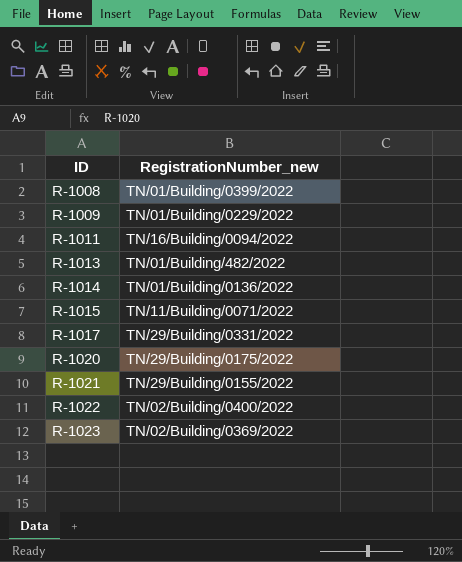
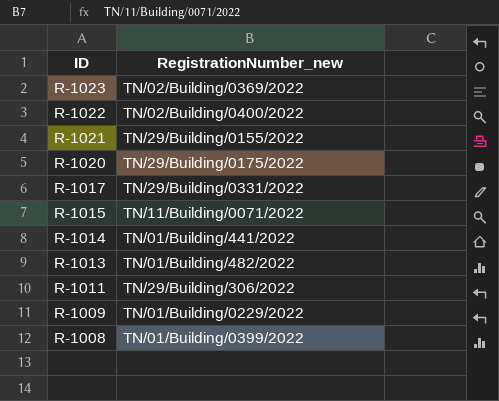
row order: ID ascending -> ID descending
R-1014 | RegistrationNumber_new: TN/01/Building/0136/2022 -> TN/01/Building/441/2022
R-1011 | RegistrationNumber_new: TN/16/Building/0094/2022 -> TN/29/Building/306/2022

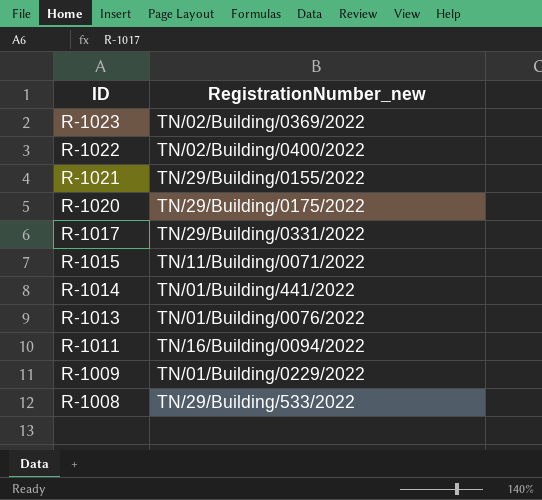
R-1013 | RegistrationNumber_new: TN/01/Building/482/2022 -> TN/01/Building/0076/2022
R-1011 | RegistrationNumber_new: TN/29/Building/306/2022 -> TN/16/Building/0094/2022
R-1008 | RegistrationNumber_new: TN/01/Building/0399/2022 -> TN/29/Building/533/2022

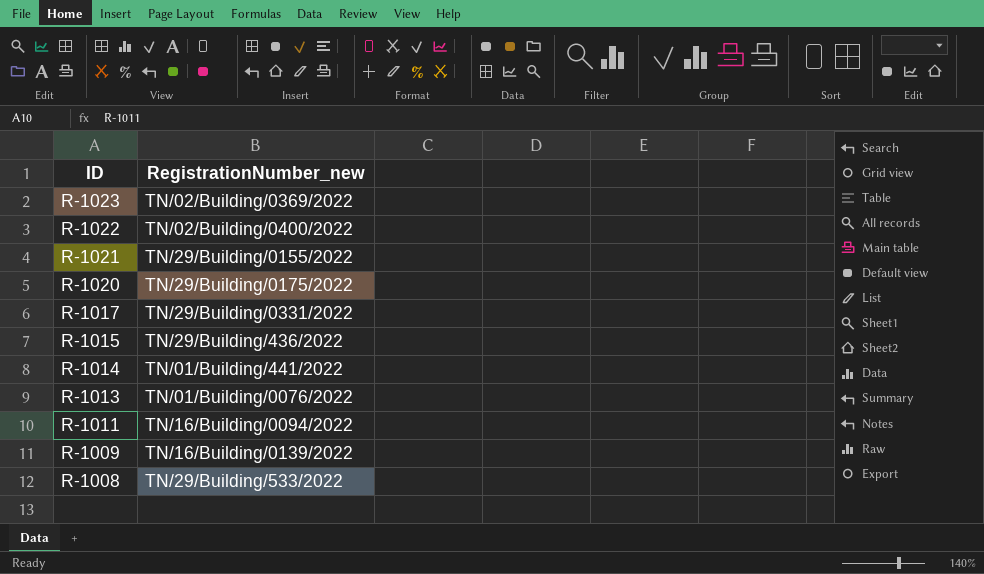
R-1015 | RegistrationNumber_new: TN/11/Building/0071/2022 -> TN/29/Building/436/2022
R-1009 | RegistrationNumber_new: TN/01/Building/0229/2022 -> TN/16/Building/0139/2022

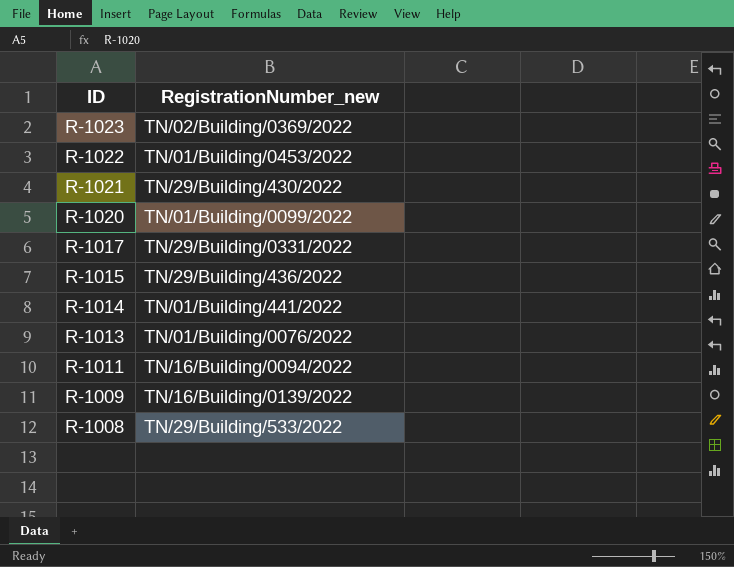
R-1022 | RegistrationNumber_new: TN/02/Building/0400/2022 -> TN/01/Building/0453/2022
R-1021 | RegistrationNumber_new: TN/29/Building/0155/2022 -> TN/29/Building/430/2022
R-1020 | RegistrationNumber_new: TN/29/Building/0175/2022 -> TN/01/Building/0099/2022

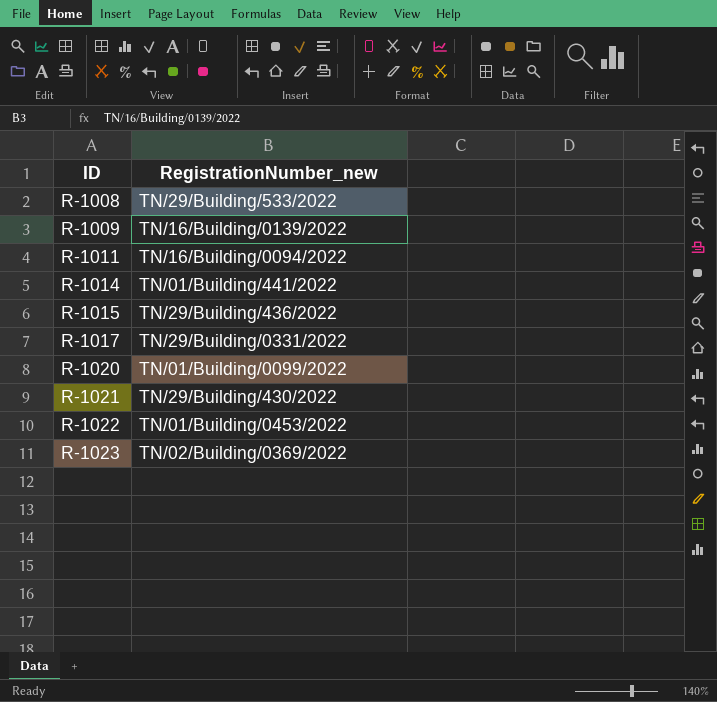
row order: ID descending -> ID ascending
row R-1013: TN/01/Building/0076/2022 -> none

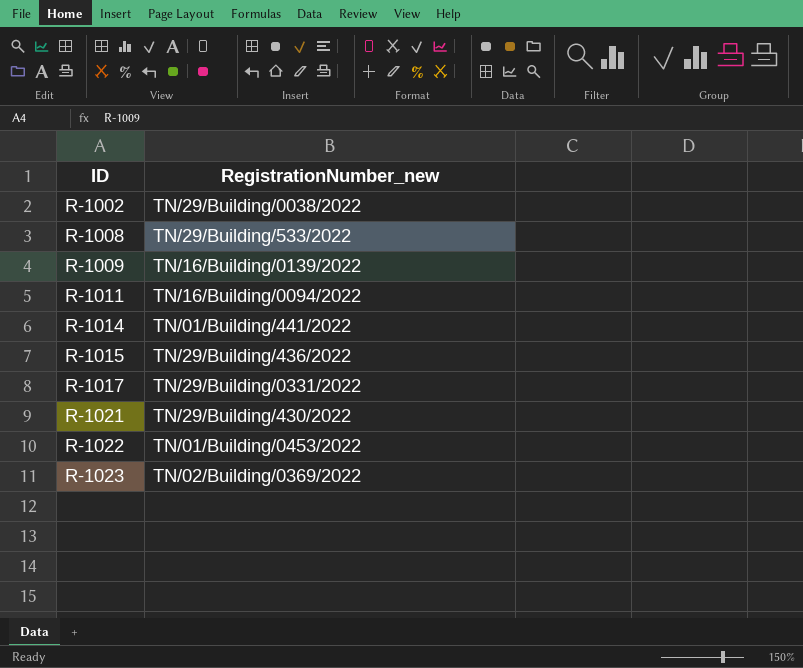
row R-1020: TN/01/Building/0099/2022 -> none
row R-1002: none -> TN/29/Building/0038/2022

